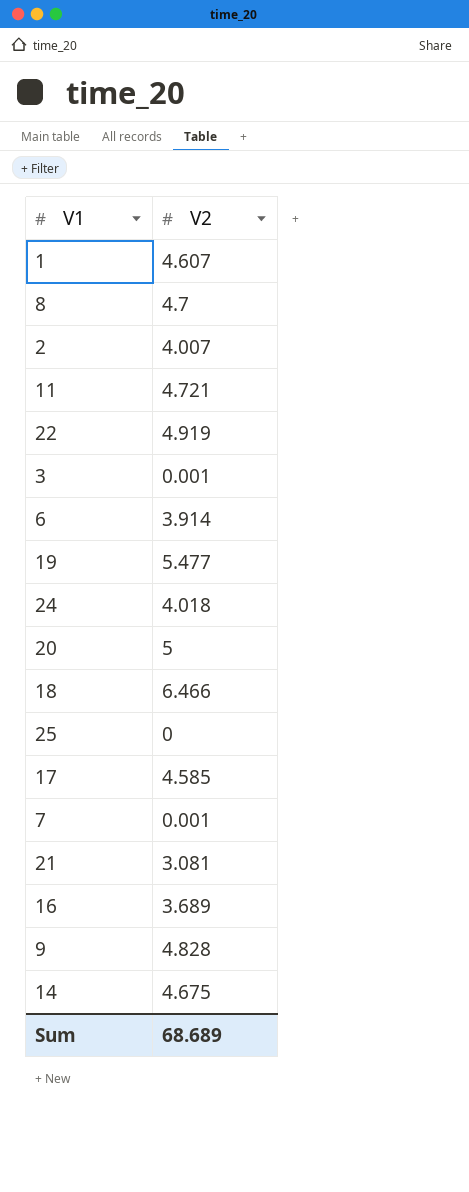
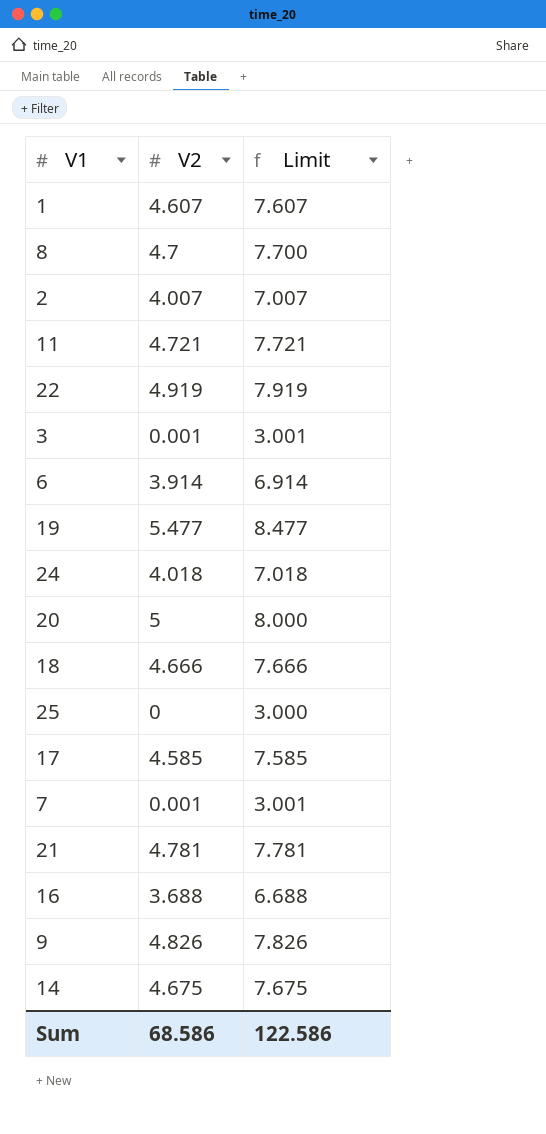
column Limit | formula: none -> [V2] + 3
18 | V2: 6.466 -> 4.666
21 | V2: 3.081 -> 4.781
16 | V2: 3.689 -> 3.688
9 | V2: 4.828 -> 4.826
Sum | V2: 68.689 -> 68.586

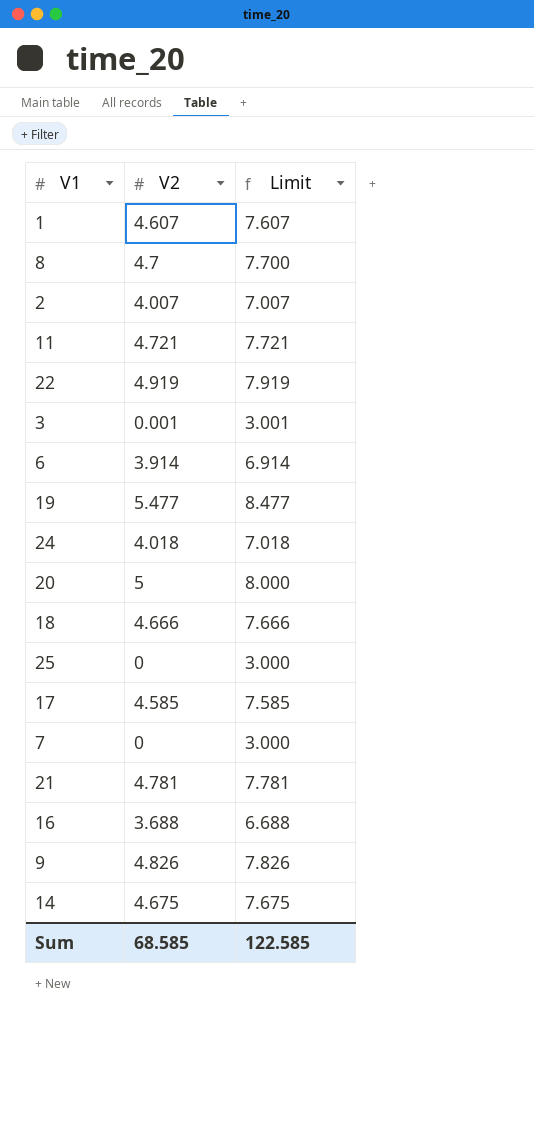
7 | V2: 0.001 -> 0
7 | Limit: 3.001 -> 3.000
Sum | V2: 68.586 -> 68.585
Sum | Limit: 122.586 -> 122.585

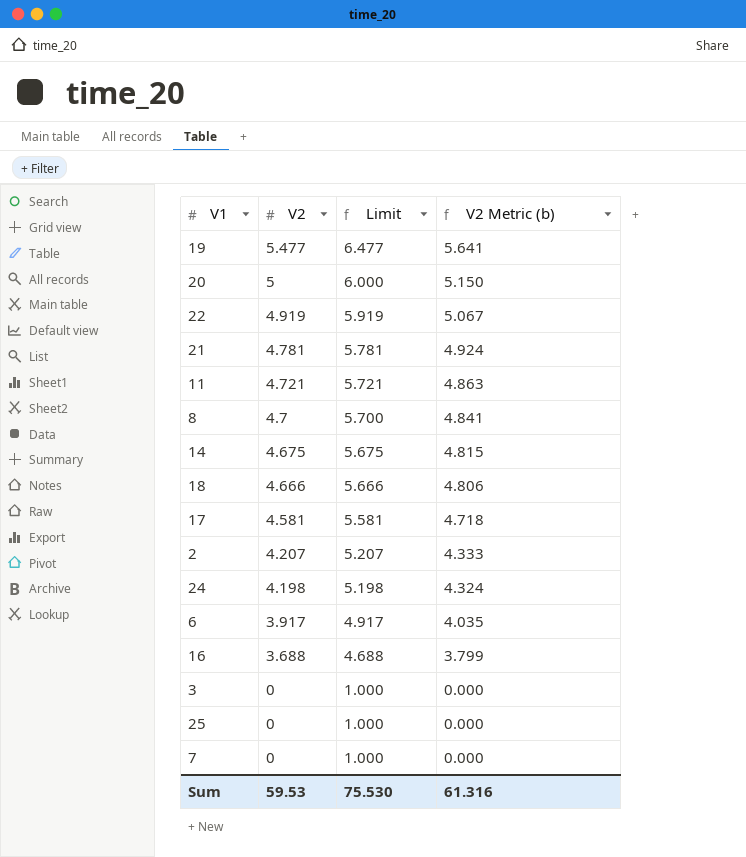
row order: none -> V2 descending
column Limit | formula: [V2] + 3 -> [V2] + 1
column V2 Metric (b) | formula: none -> [V2] * 1.03
row 1: 4.607 | 7.607 -> none
row 9: 4.826 | 7.826 -> none
17 | V2: 4.585 -> 4.581
2 | V2: 4.007 -> 4.207
24 | V2: 4.018 -> 4.198
6 | V2: 3.914 -> 3.917
3 | V2: 0.001 -> 0
Sum | V2: 68.585 -> 59.53
Sum | Limit: 122.585 -> 75.530

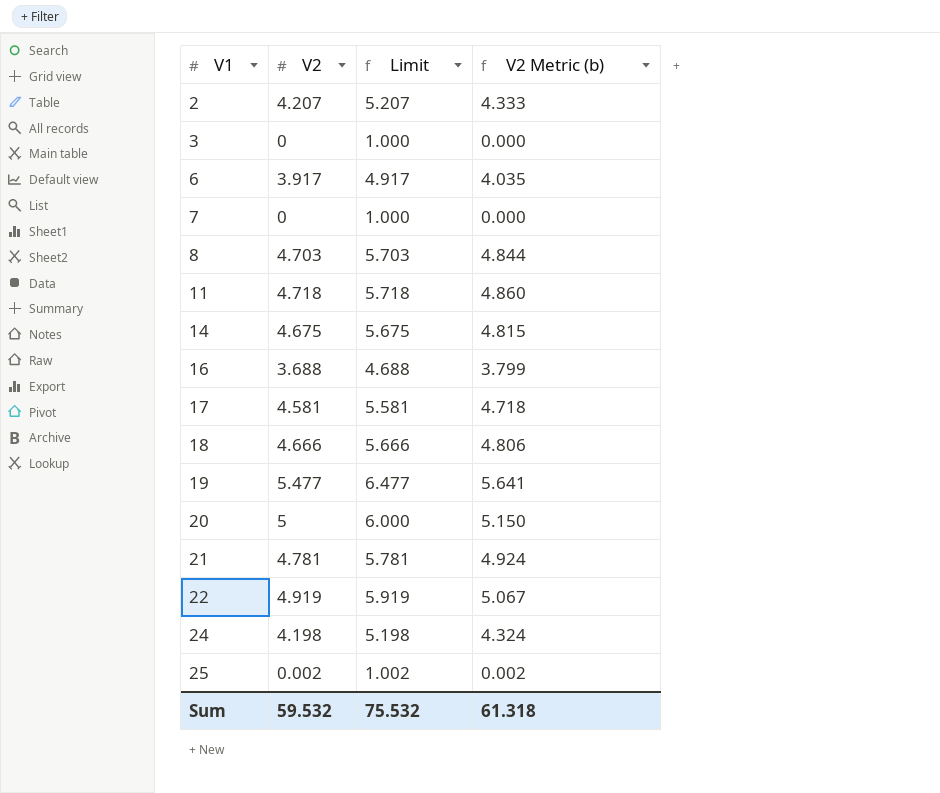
row order: V2 descending -> V1 ascending
8 | V2: 4.7 -> 4.703
8 | Limit: 5.700 -> 5.703
8 | V2 Metric (b): 4.841 -> 4.844
11 | V2: 4.721 -> 4.718
11 | Limit: 5.721 -> 5.718
11 | V2 Metric (b): 4.863 -> 4.860
25 | V2: 0 -> 0.002
25 | Limit: 1.000 -> 1.002
25 | V2 Metric (b): 0.000 -> 0.002
Sum | V2: 59.53 -> 59.532
Sum | Limit: 75.530 -> 75.532
Sum | V2 Metric (b): 61.316 -> 61.318

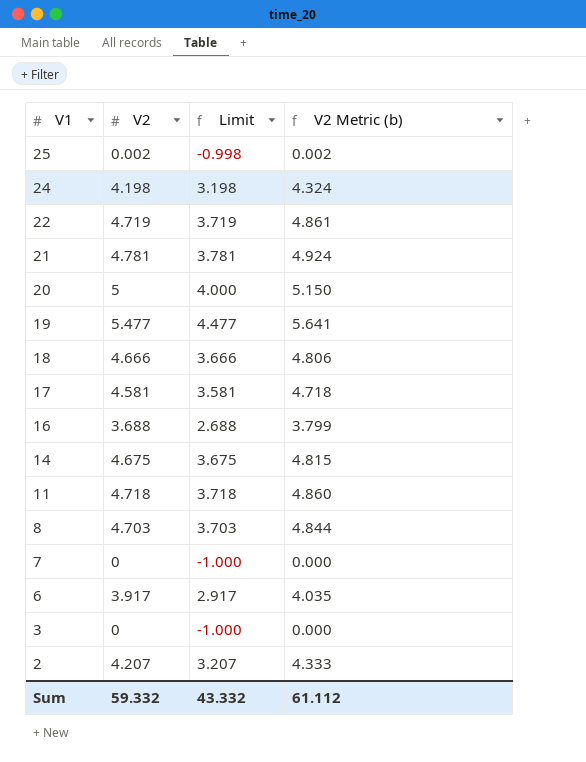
row order: V1 ascending -> V1 descending
column Limit | formula: [V2] + 1 -> [V2] - 1
22 | V2: 4.919 -> 4.719
22 | V2 Metric (b): 5.067 -> 4.861
Sum | V2: 59.532 -> 59.332
Sum | Limit: 75.532 -> 43.332
Sum | V2 Metric (b): 61.318 -> 61.112

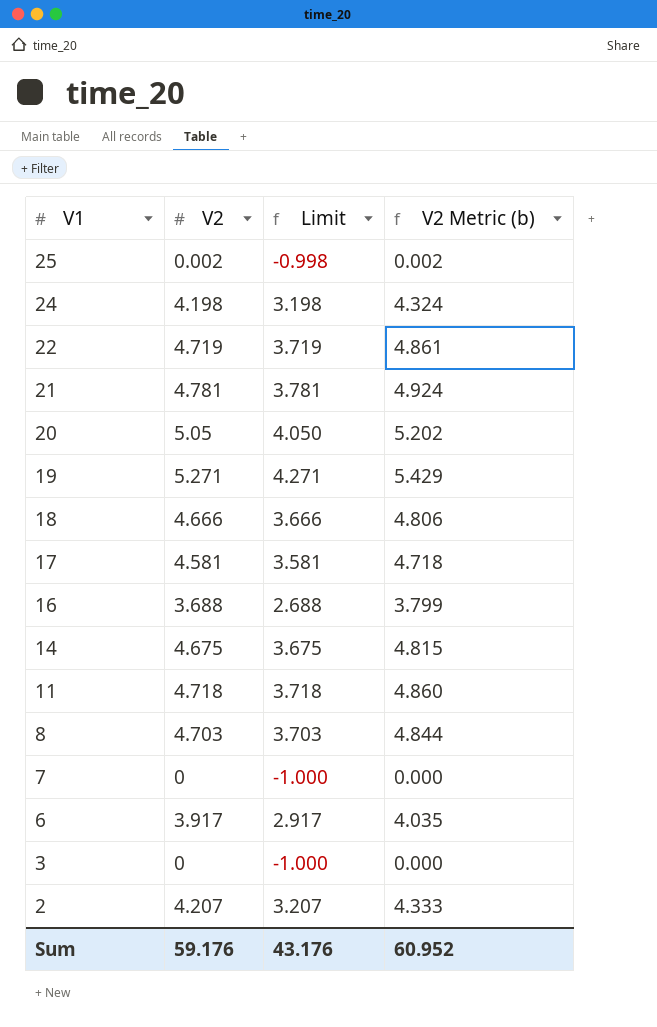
20 | V2: 5 -> 5.05
20 | Limit: 4.000 -> 4.050
20 | V2 Metric (b): 5.150 -> 5.202
19 | V2: 5.477 -> 5.271
19 | Limit: 4.477 -> 4.271
19 | V2 Metric (b): 5.641 -> 5.429
Sum | V2: 59.332 -> 59.176
Sum | Limit: 43.332 -> 43.176
Sum | V2 Metric (b): 61.112 -> 60.952

